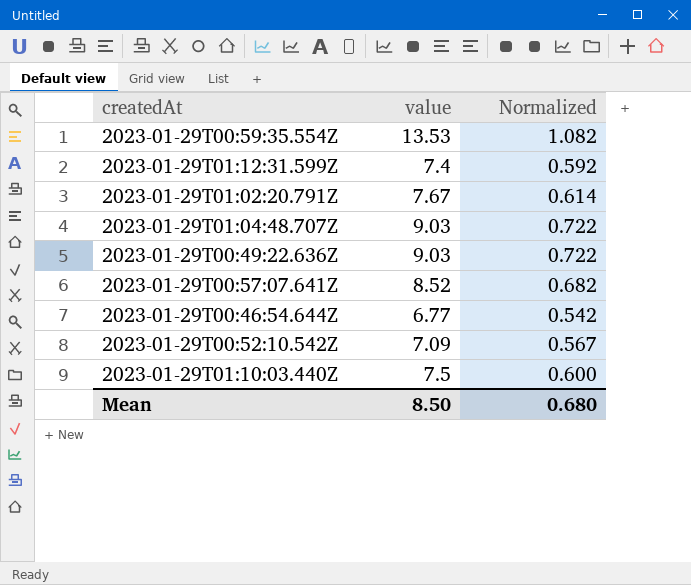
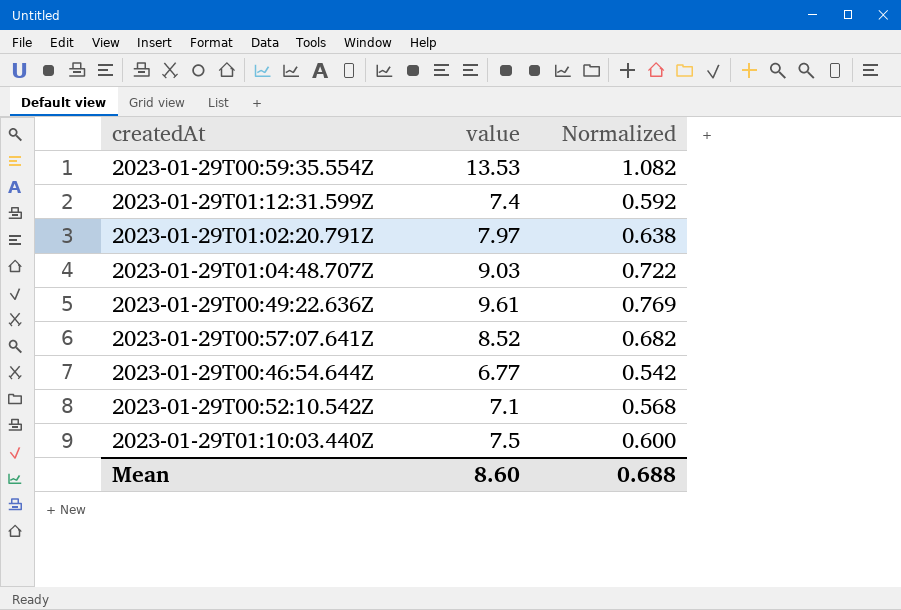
2023-01-29T01:02:20.791Z | value: 7.67 -> 7.97
2023-01-29T01:02:20.791Z | Normalized: 0.614 -> 0.638
2023-01-29T00:49:22.636Z | value: 9.03 -> 9.61
2023-01-29T00:49:22.636Z | Normalized: 0.722 -> 0.769
2023-01-29T00:52:10.542Z | value: 7.09 -> 7.1
2023-01-29T00:52:10.542Z | Normalized: 0.567 -> 0.568
Mean | value: 8.50 -> 8.60
Mean | Normalized: 0.680 -> 0.688

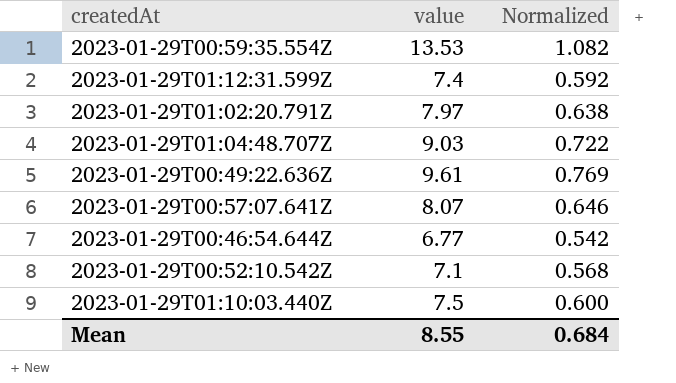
2023-01-29T00:57:07.641Z | value: 8.52 -> 8.07
2023-01-29T00:57:07.641Z | Normalized: 0.682 -> 0.646
Mean | value: 8.60 -> 8.55
Mean | Normalized: 0.688 -> 0.684

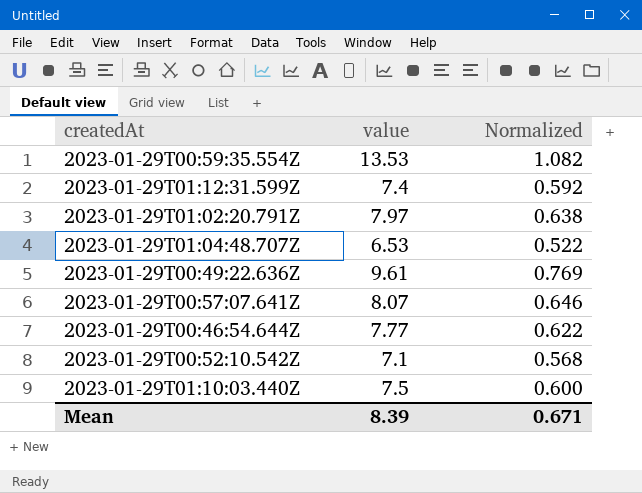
2023-01-29T01:04:48.707Z | value: 9.03 -> 6.53
2023-01-29T01:04:48.707Z | Normalized: 0.722 -> 0.522
2023-01-29T00:46:54.644Z | value: 6.77 -> 7.77
2023-01-29T00:46:54.644Z | Normalized: 0.542 -> 0.622
Mean | value: 8.55 -> 8.39
Mean | Normalized: 0.684 -> 0.671

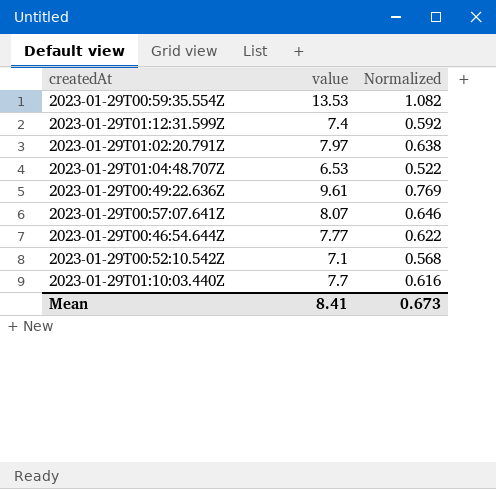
2023-01-29T01:10:03.440Z | value: 7.5 -> 7.7
2023-01-29T01:10:03.440Z | Normalized: 0.600 -> 0.616
Mean | value: 8.39 -> 8.41
Mean | Normalized: 0.671 -> 0.673

